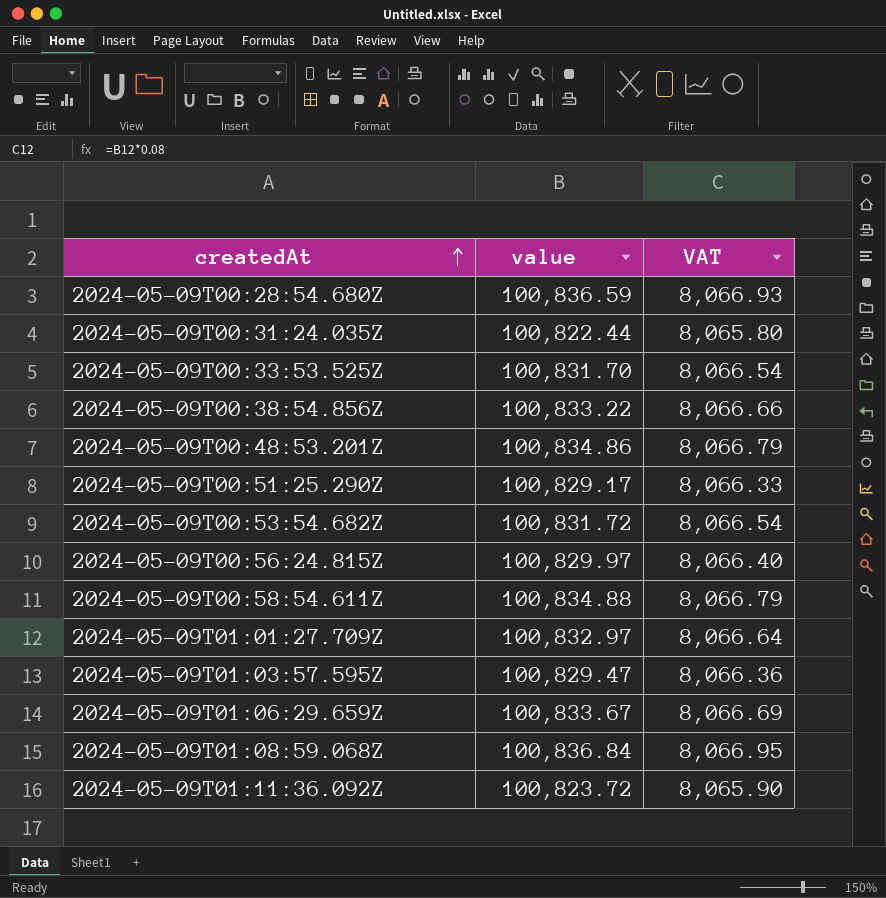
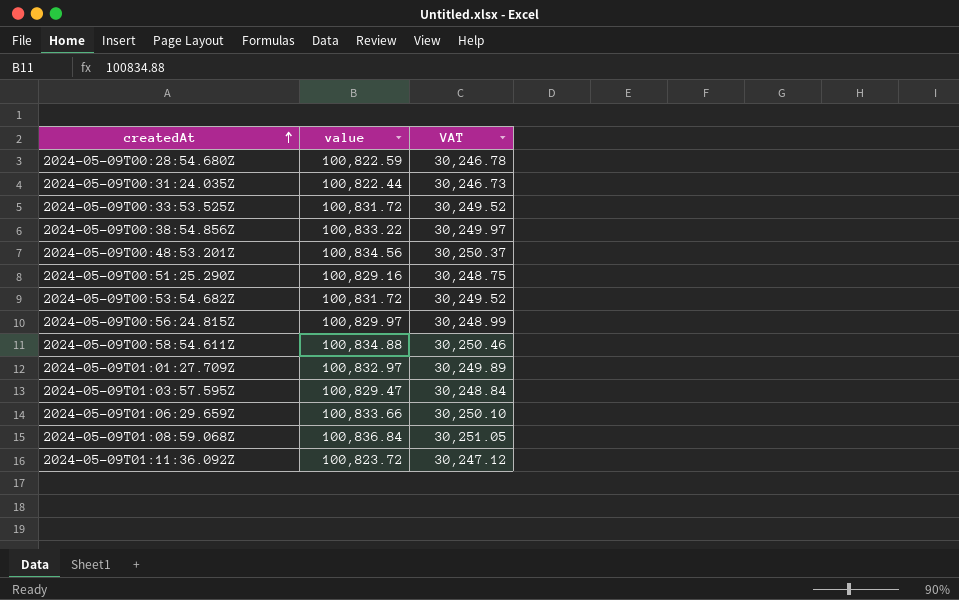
column VAT | formula: [value] * 0.08 -> [value] * 0.3
2024-05-09T00:28:54.680Z | value: 100,836.59 -> 100,822.59
2024-05-09T00:33:53.525Z | value: 100,831.70 -> 100,831.72
2024-05-09T00:48:53.201Z | value: 100,834.86 -> 100,834.56
2024-05-09T00:51:25.290Z | value: 100,829.17 -> 100,829.16
2024-05-09T01:06:29.659Z | value: 100,833.67 -> 100,833.66

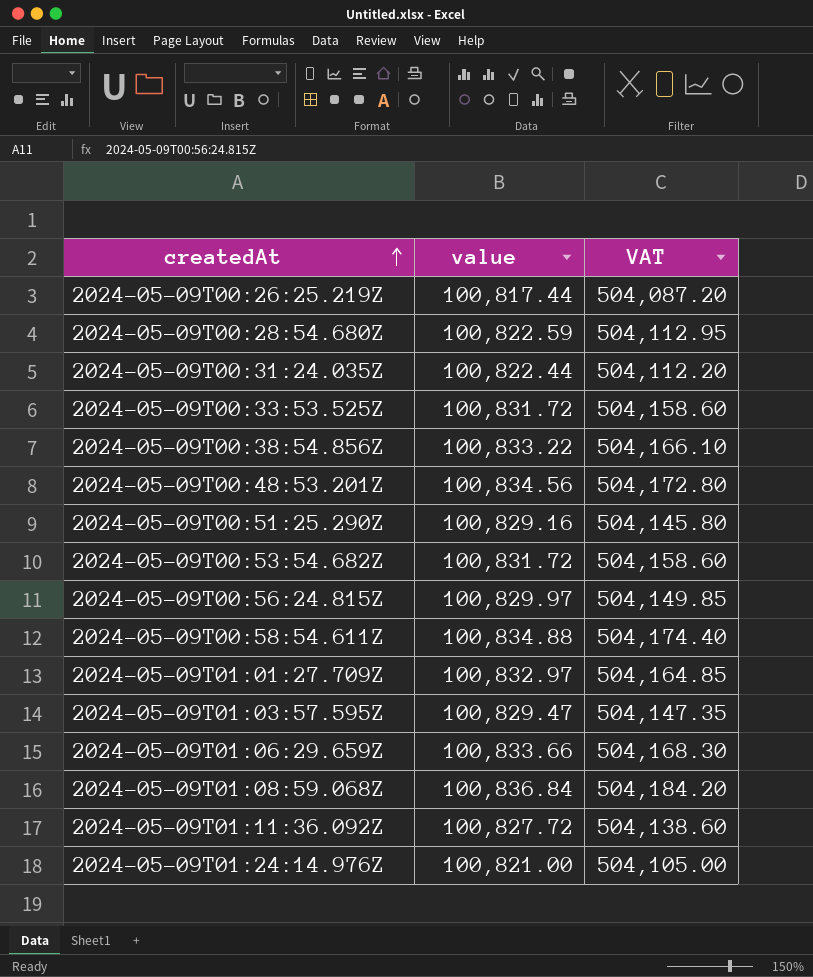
column VAT | formula: [value] * 0.3 -> [value] * 5
row 2024-05-09T00:26:25.219Z: none -> 100,817.44 | 504,087.20
2024-05-09T01:11:36.092Z | value: 100,823.72 -> 100,827.72
row 2024-05-09T01:24:14.976Z: none -> 100,821.00 | 504,105.00

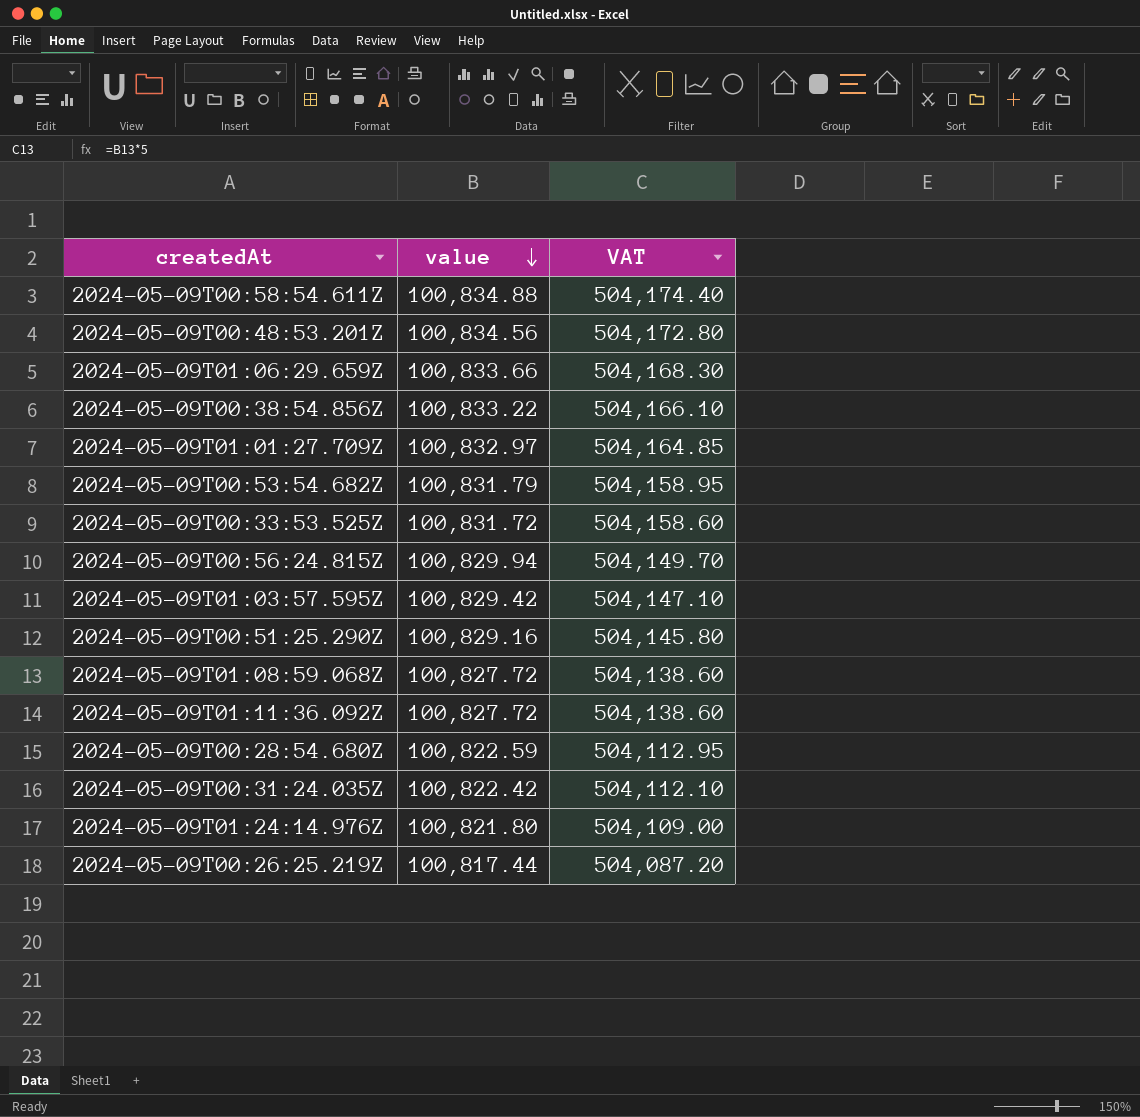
row order: createdAt ascending -> value descending
2024-05-09T00:53:54.682Z | value: 100,831.72 -> 100,831.79
2024-05-09T00:53:54.682Z | VAT: 504,158.60 -> 504,158.95
2024-05-09T00:56:24.815Z | value: 100,829.97 -> 100,829.94
2024-05-09T00:56:24.815Z | VAT: 504,149.85 -> 504,149.70
2024-05-09T01:03:57.595Z | value: 100,829.47 -> 100,829.42
2024-05-09T01:03:57.595Z | VAT: 504,147.35 -> 504,147.10
2024-05-09T01:08:59.068Z | value: 100,836.84 -> 100,827.72
2024-05-09T01:08:59.068Z | VAT: 504,184.20 -> 504,138.60
2024-05-09T00:31:24.035Z | value: 100,822.44 -> 100,822.42
2024-05-09T00:31:24.035Z | VAT: 504,112.20 -> 504,112.10
2024-05-09T01:24:14.976Z | value: 100,821.00 -> 100,821.80
2024-05-09T01:24:14.976Z | VAT: 504,105.00 -> 504,109.00

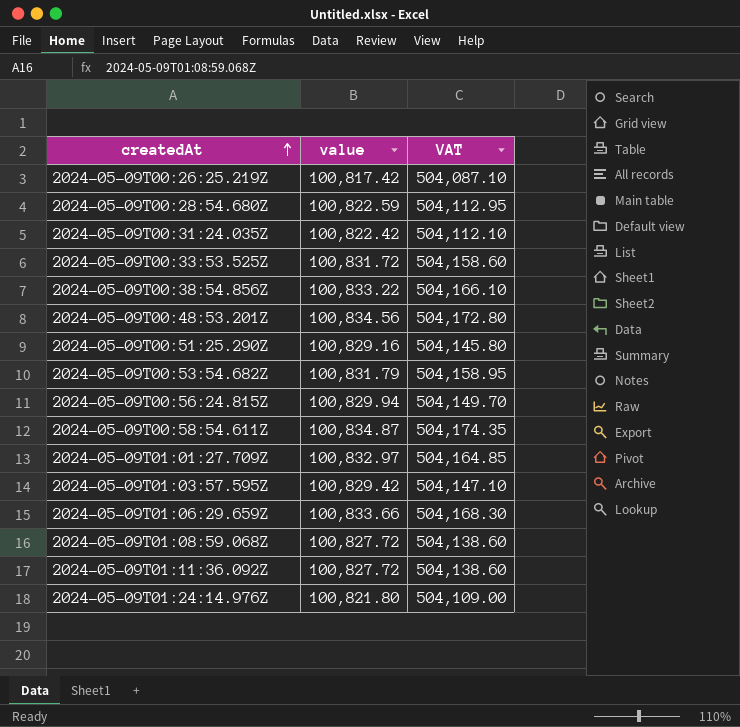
row order: value descending -> createdAt ascending
2024-05-09T00:26:25.219Z | value: 100,817.44 -> 100,817.42
2024-05-09T00:26:25.219Z | VAT: 504,087.20 -> 504,087.10
2024-05-09T00:58:54.611Z | value: 100,834.88 -> 100,834.87
2024-05-09T00:58:54.611Z | VAT: 504,174.40 -> 504,174.35

